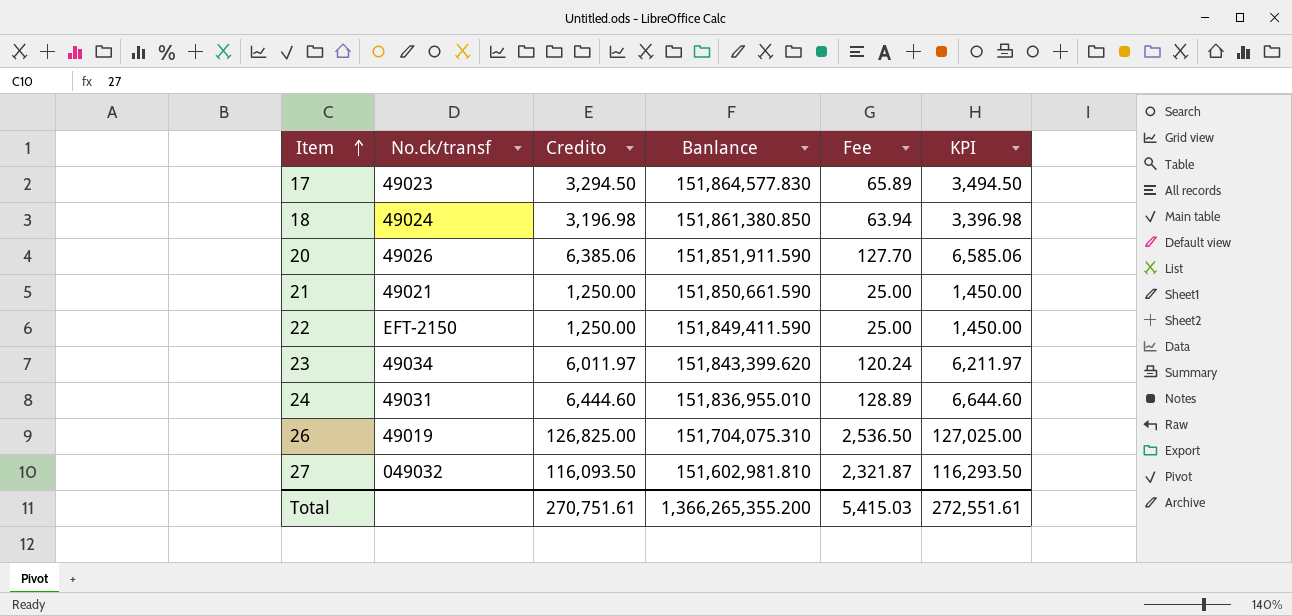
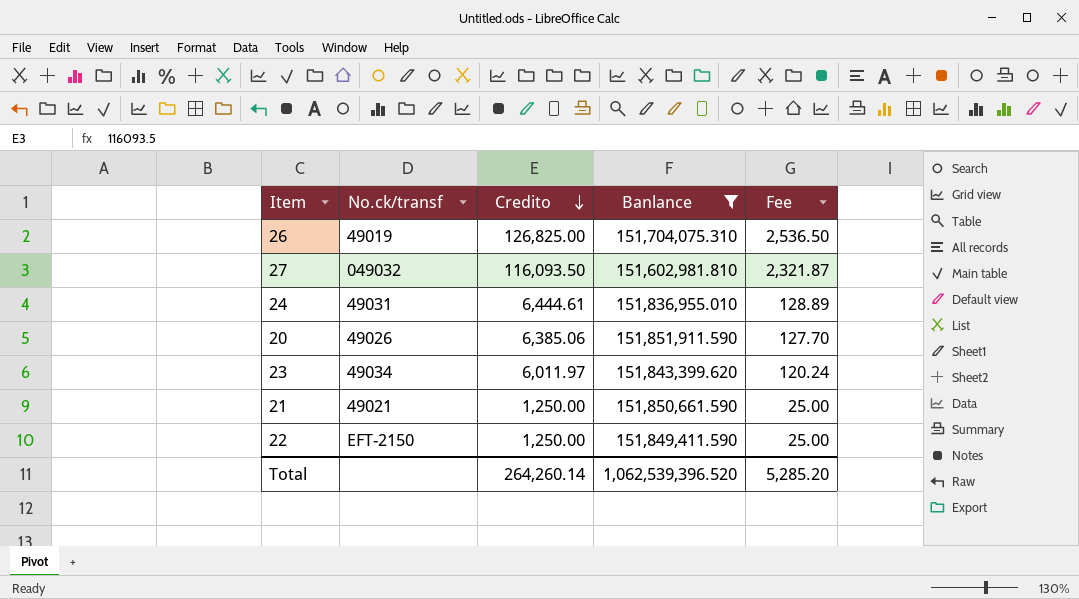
filter: none -> Banlance <= 151,851,911.590
row order: Item ascending -> Credito descending
column KPI | formula: [Credito] + 200 -> none
24 | Credito: 6,444.60 -> 6,444.61
Total | Credito: 270,751.61 -> 264,260.14
Total | Banlance: 1,366,265,355.200 -> 1,062,539,396.520
Total | Fee: 5,415.03 -> 5,285.20

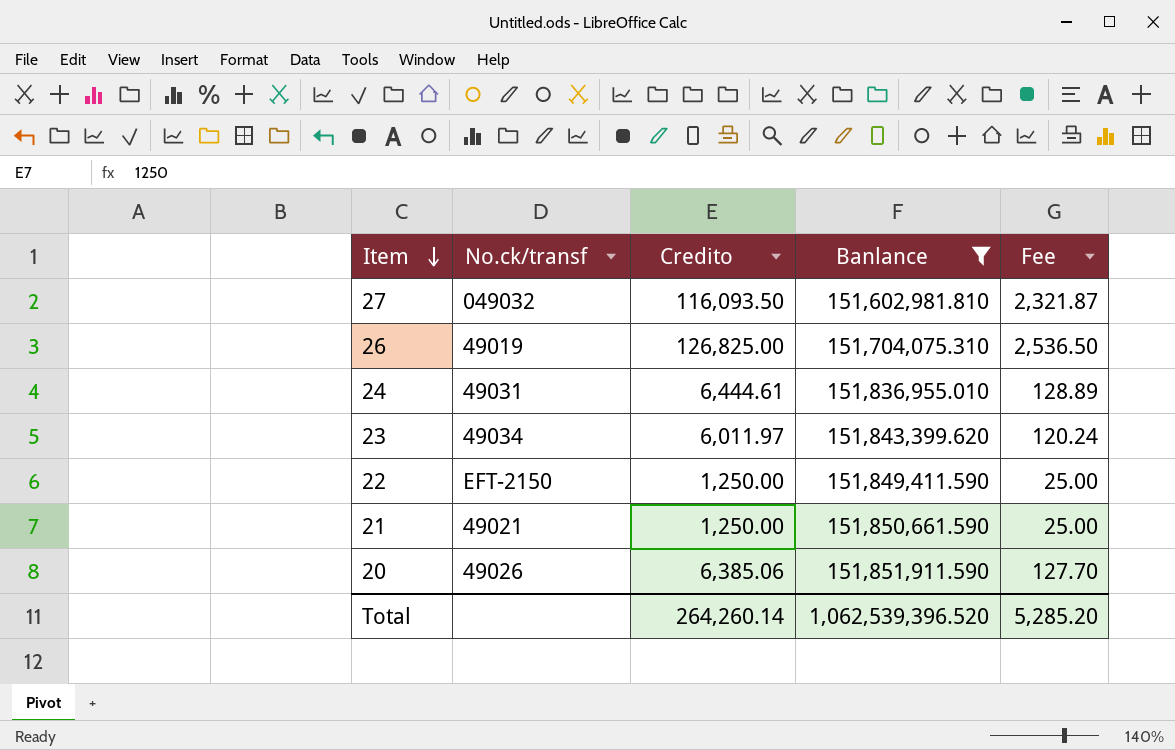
row order: Credito descending -> Item descending

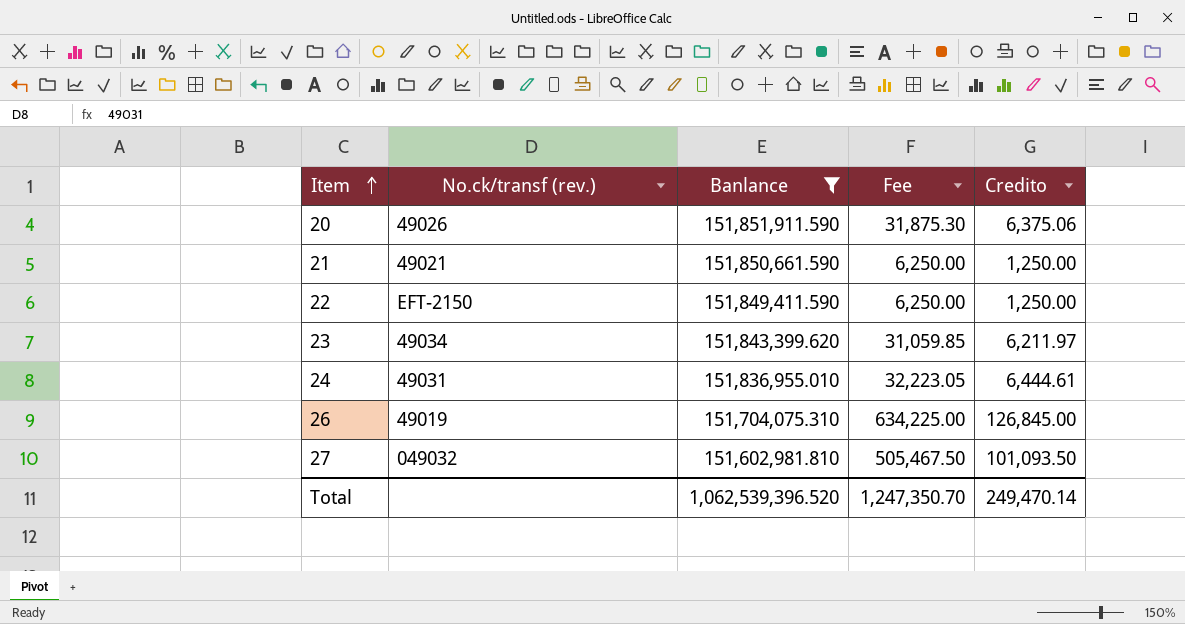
row order: Item descending -> Item ascending
column name: No.ck/transf -> No.ck/transf (rev.)
column Fee | formula: [Credito] * 0.02 -> [Credito] * 5
column Credito | position: 3 -> 5
20 | Credito: 6,385.06 -> 6,375.06
23 | Credito: 6,011.97 -> 6,211.97
26 | Credito: 126,825.00 -> 126,845.00
27 | Credito: 116,093.50 -> 101,093.50
Total | Fee: 5,285.20 -> 1,247,350.70
Total | Credito: 264,260.14 -> 249,470.14

